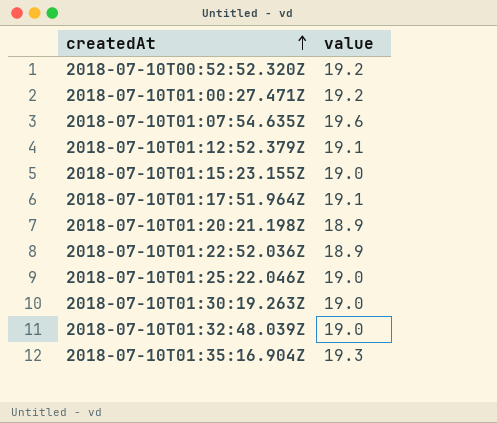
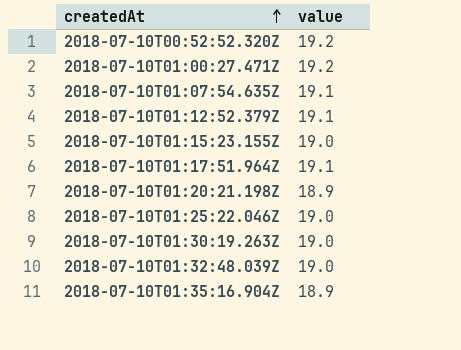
row 2018-07-10T01:22:52.036Z: 18.9 -> none
2018-07-10T01:07:54.635Z | value: 19.6 -> 19.1
2018-07-10T01:35:16.904Z | value: 19.3 -> 18.9

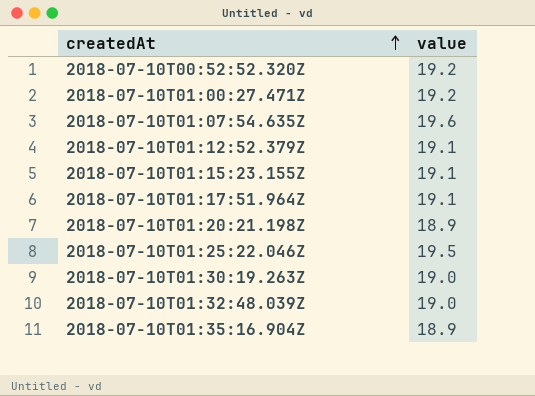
2018-07-10T01:07:54.635Z | value: 19.1 -> 19.6
2018-07-10T01:15:23.155Z | value: 19.0 -> 19.1
2018-07-10T01:25:22.046Z | value: 19.0 -> 19.5

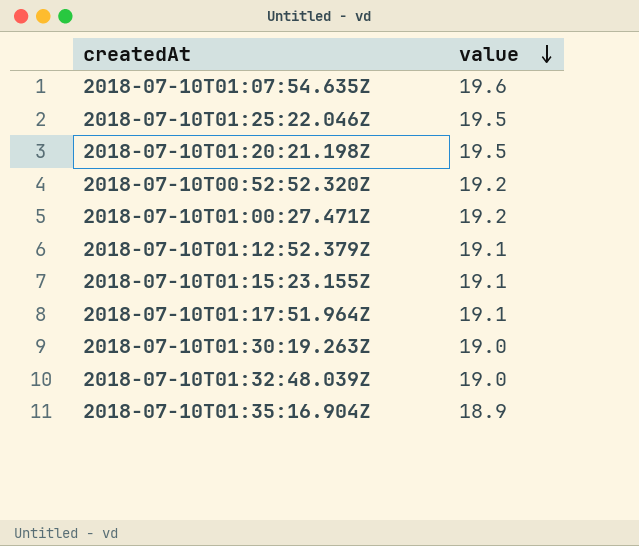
row order: createdAt ascending -> value descending
2018-07-10T01:20:21.198Z | value: 18.9 -> 19.5

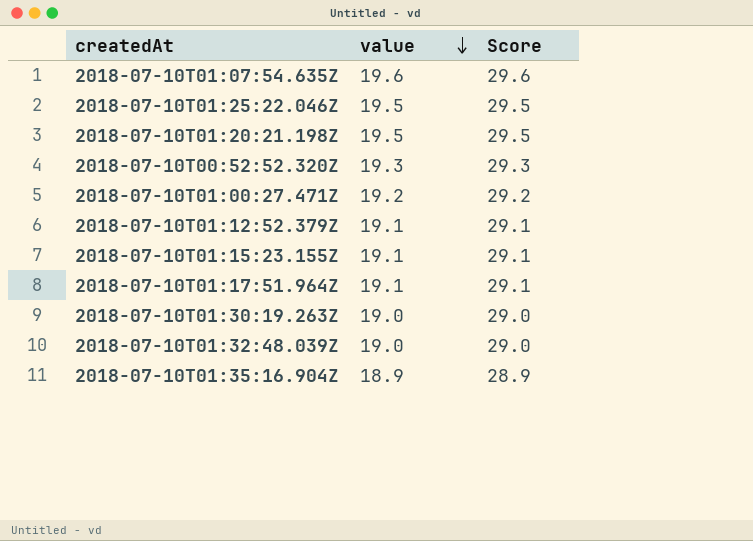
column Score | formula: none -> [value] + 10
2018-07-10T00:52:52.320Z | value: 19.2 -> 19.3

